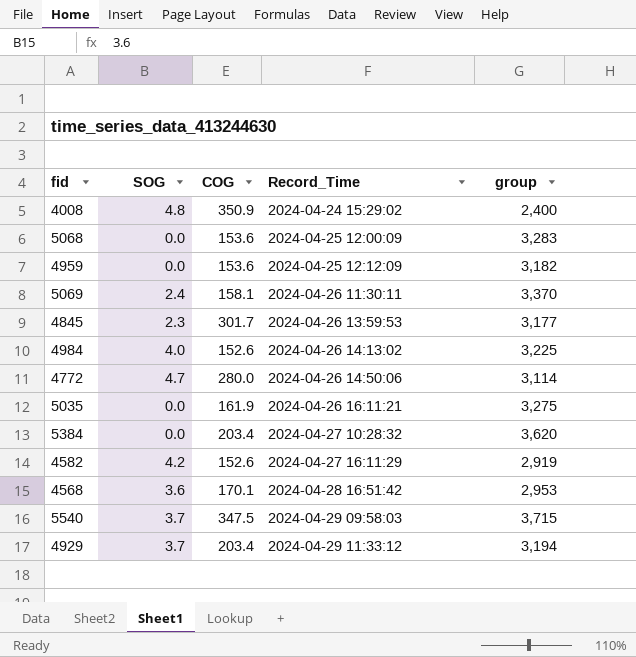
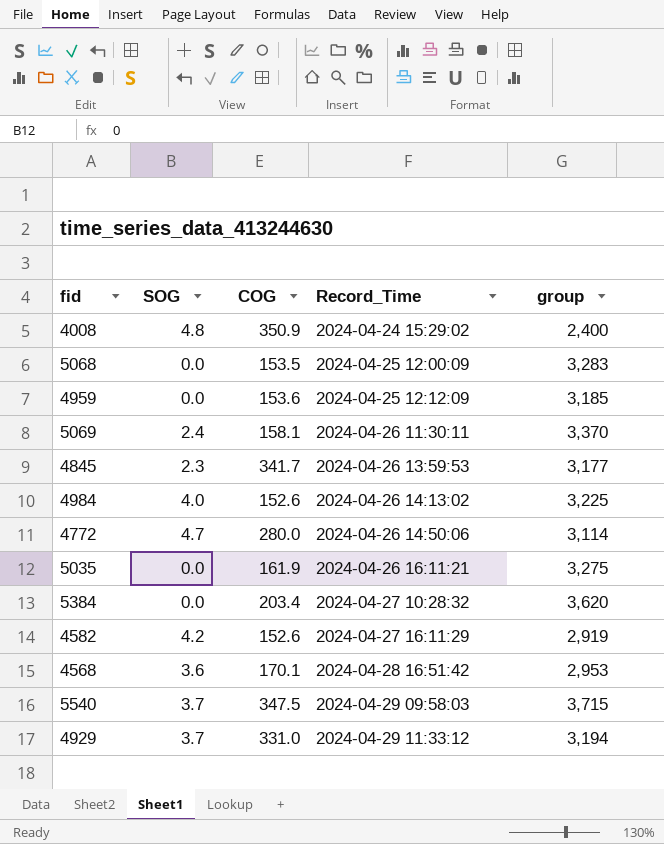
5068 | COG: 153.6 -> 153.5
4959 | group: 3,182 -> 3,185
4845 | COG: 301.7 -> 341.7
4929 | COG: 203.4 -> 331.0

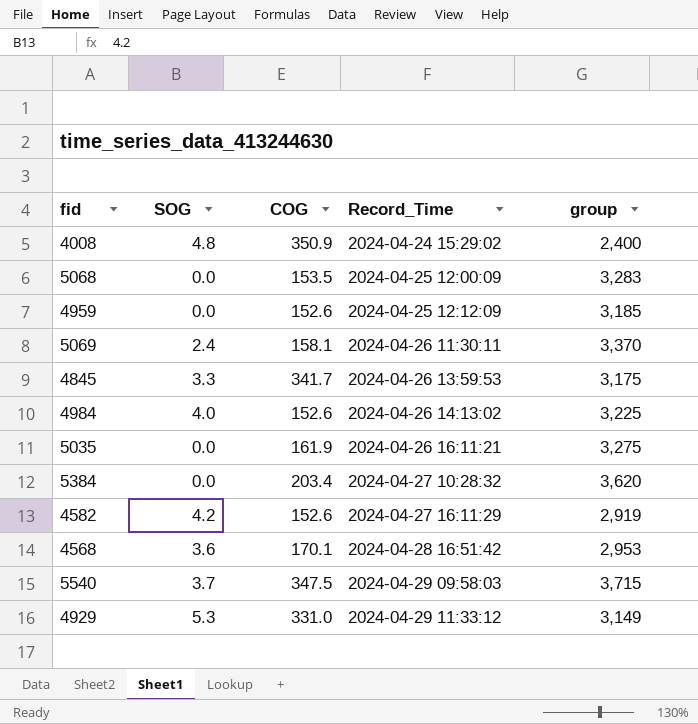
row 4772: 4.7 | 280.0 | 2024-04-26 14:50:06 | 3,114 -> none
4959 | COG: 153.6 -> 152.6
4845 | SOG: 2.3 -> 3.3
4845 | group: 3,177 -> 3,175
4929 | SOG: 3.7 -> 5.3
4929 | group: 3,194 -> 3,149

